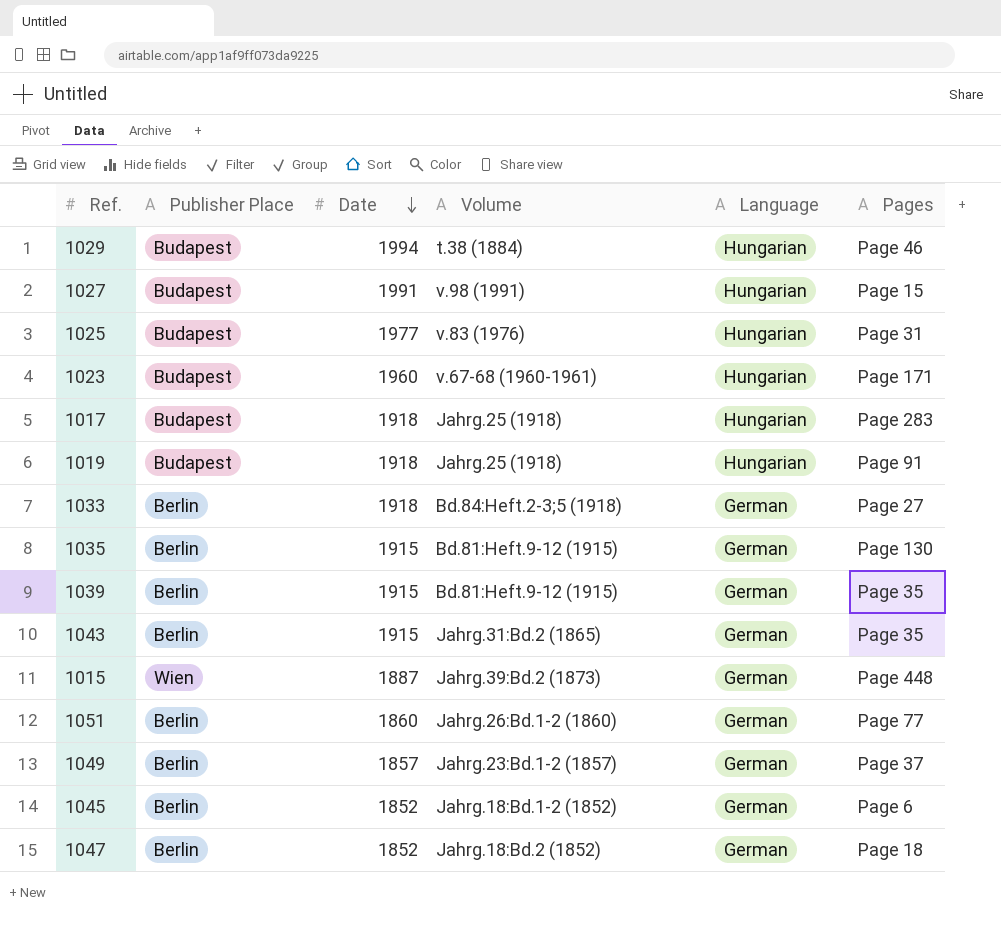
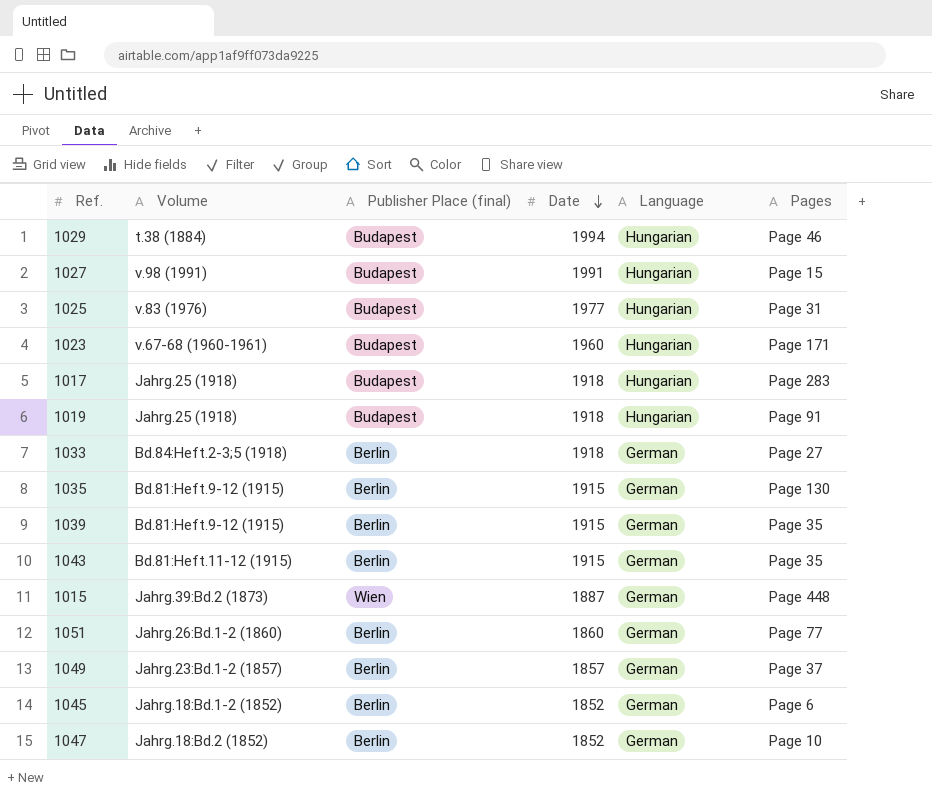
column Volume | position: 4 -> 2
column name: Publisher Place -> Publisher Place (final)
1043 | Volume: Jahrg.31:Bd.2 (1865) -> Bd.81:Heft.11-12 (1915)
1047 | Pages: Page 18 -> Page 10

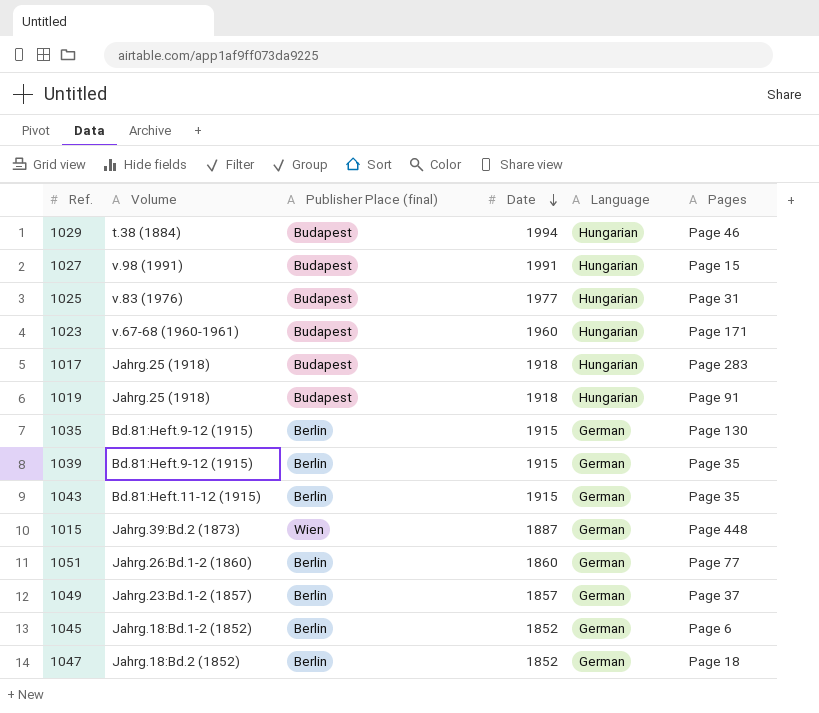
row 1033: Bd.84:Heft.2-3;5 (1918) | Berlin | 1918 | German | Page 27 -> none
1047 | Pages: Page 10 -> Page 18

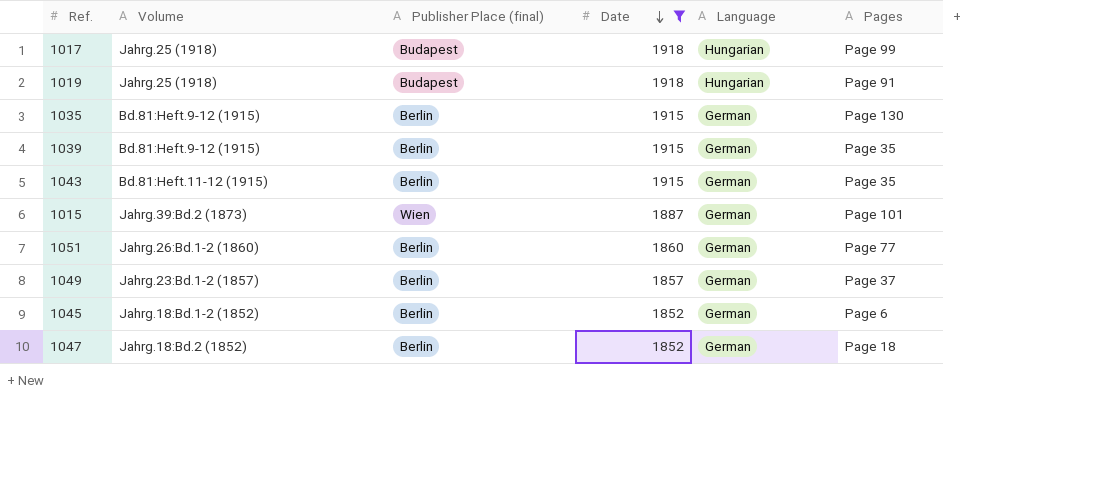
filter: none -> Date <= 1918
1017 | Pages: Page 283 -> Page 99
1015 | Pages: Page 448 -> Page 101

